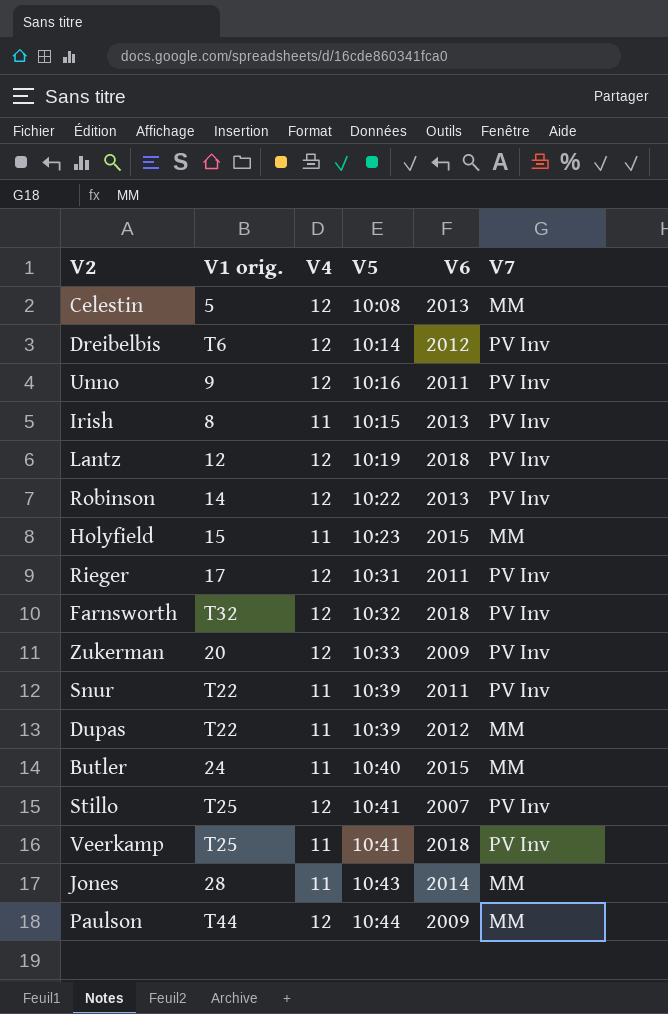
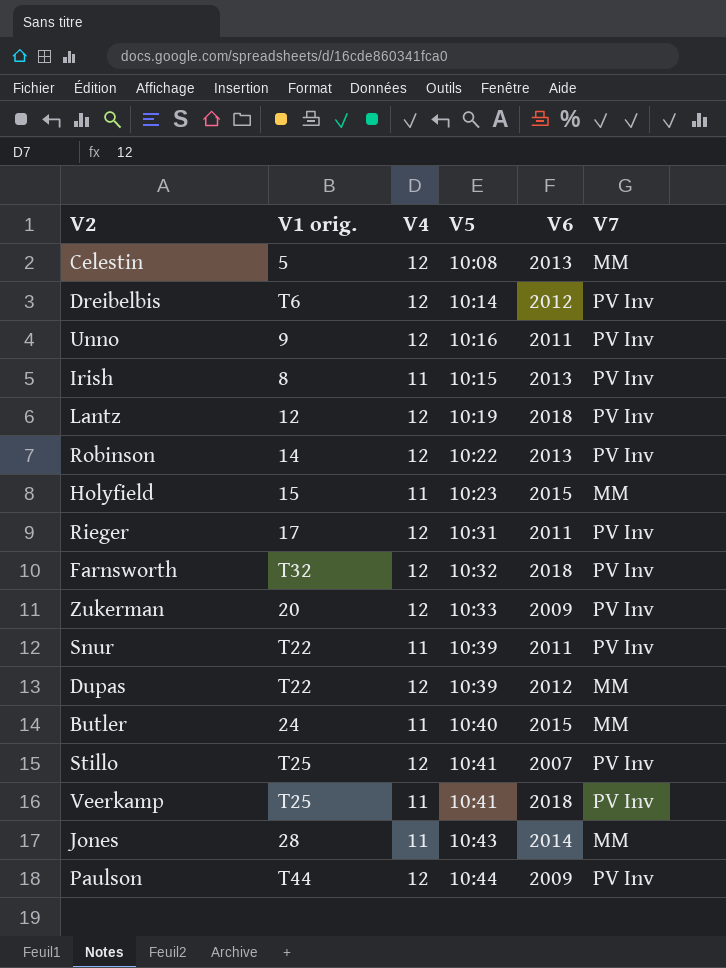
Dupas | V4: 11 -> 12
Paulson | V7: MM -> PV Inv

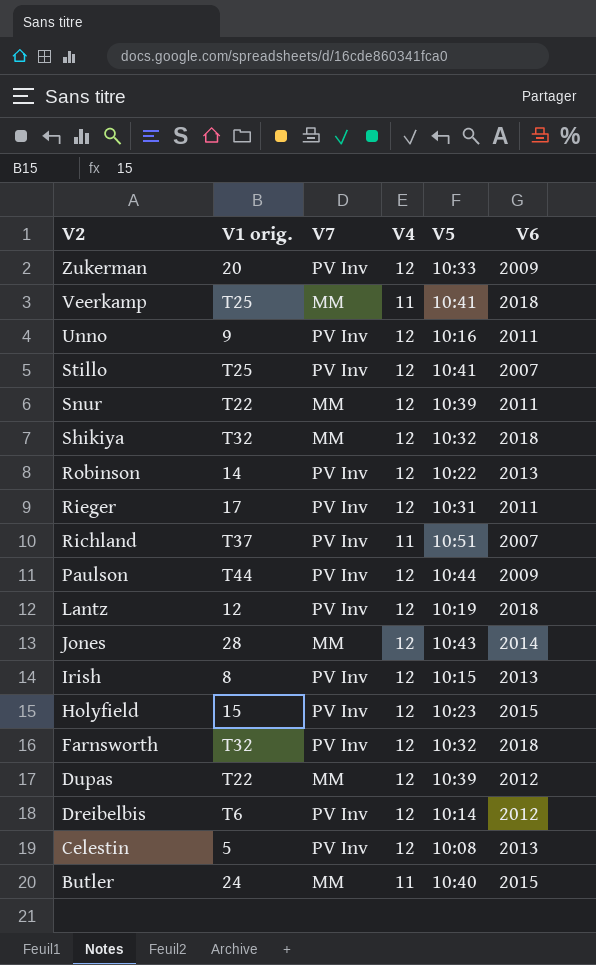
row order: none -> V2 descending
column V7 | position: 6 -> 3
Veerkamp | V7: PV Inv -> MM
Snur | V7: PV Inv -> MM
Snur | V4: 11 -> 12
row Shikiya: none -> T32 | MM | 12 | 10:32 | 2018
row Richland: none -> T37 | PV Inv | 11 | 10:51 | 2007
Jones | V4: 11 -> 12
Irish | V4: 11 -> 12
Holyfield | V7: MM -> PV Inv
Holyfield | V4: 11 -> 12
Celestin | V7: MM -> PV Inv

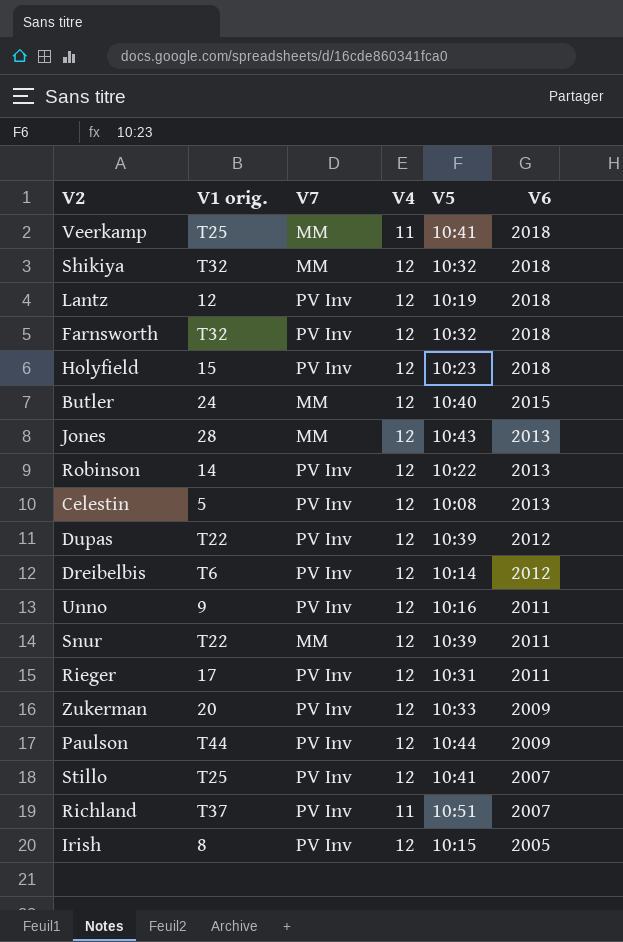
row order: V2 descending -> V6 descending
Holyfield | V6: 2015 -> 2018
Butler | V4: 11 -> 12
Jones | V6: 2014 -> 2013
Dupas | V7: MM -> PV Inv
Irish | V6: 2013 -> 2005

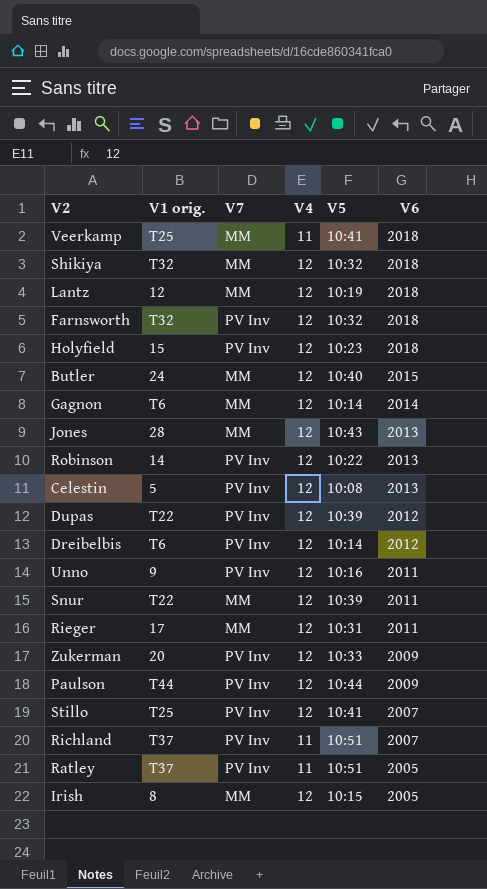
Lantz | V7: PV Inv -> MM
row Gagnon: none -> T6 | MM | 12 | 10:14 | 2014
Rieger | V7: PV Inv -> MM
row Ratley: none -> T37 | PV Inv | 11 | 10:51 | 2005
Irish | V7: PV Inv -> MM

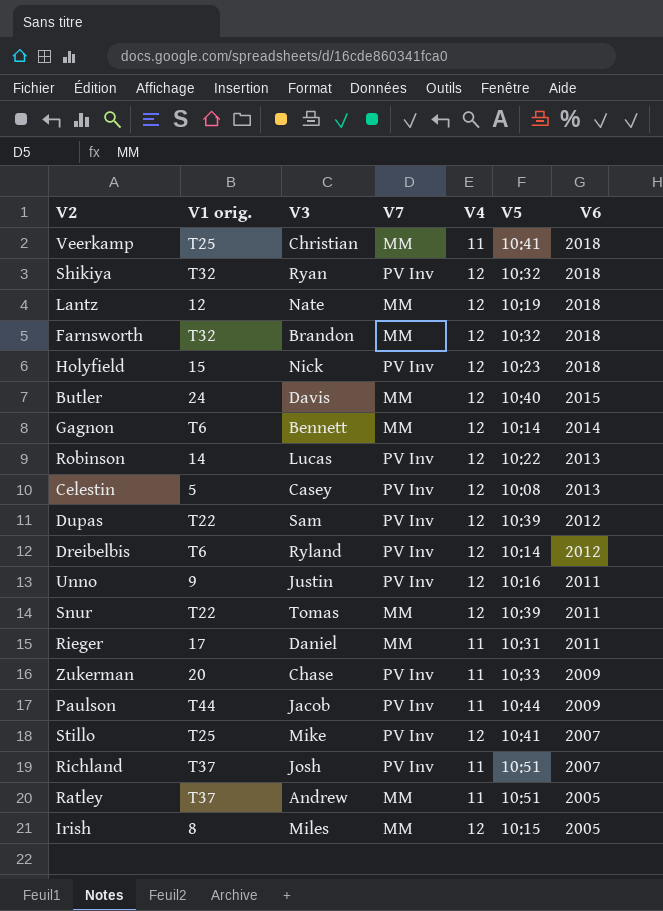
column V3 | position: none -> 3
row Jones: 28 | MM | 12 | 10:43 | 2013 -> none
Shikiya | V7: MM -> PV Inv
Farnsworth | V7: PV Inv -> MM
Rieger | V4: 12 -> 11
Zukerman | V4: 12 -> 11
Paulson | V4: 12 -> 11
Ratley | V7: PV Inv -> MM

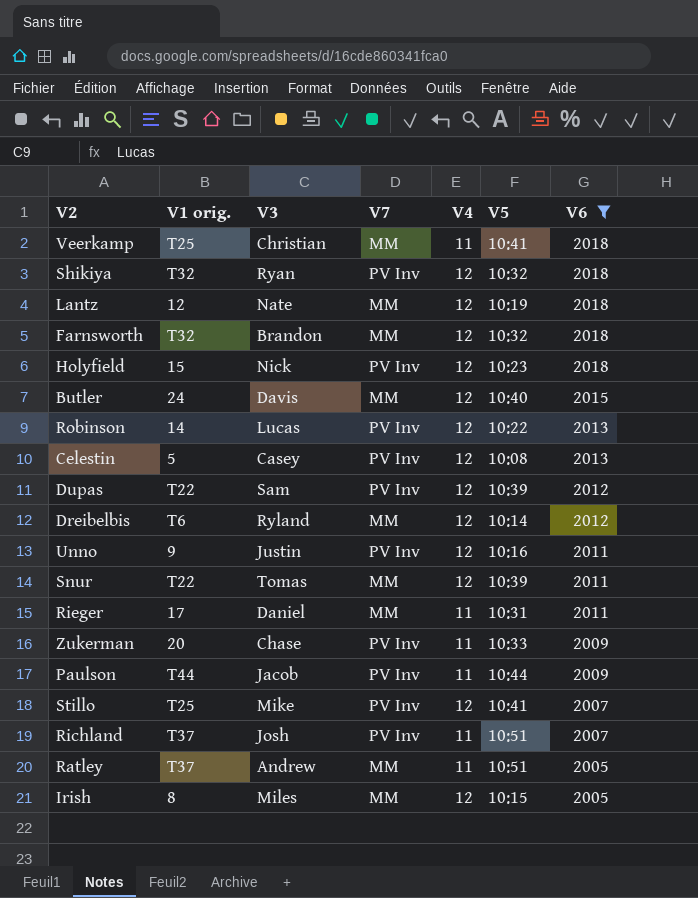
filter: none -> V6 != 2014
Dreibelbis | V7: PV Inv -> MM

